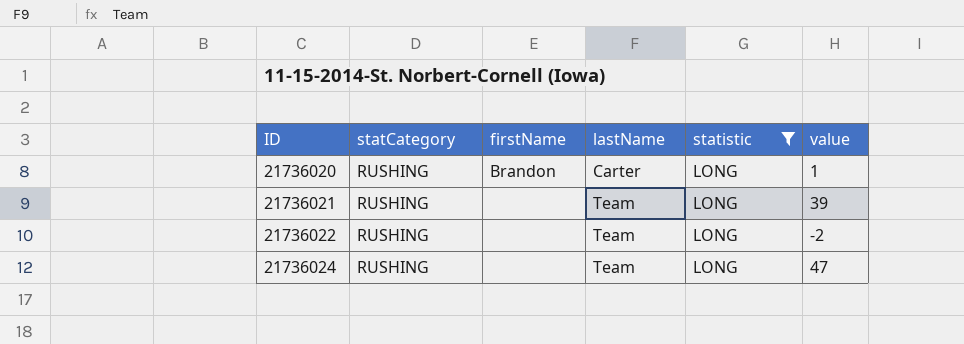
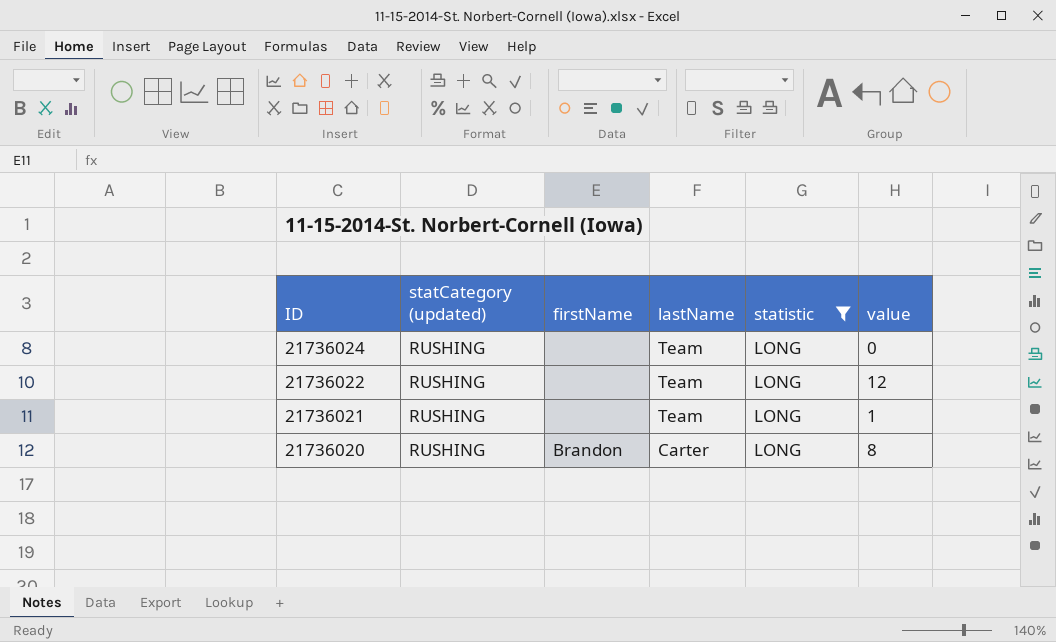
row order: ID ascending -> ID descending
column name: statCategory -> statCategory (updated)
21736024 | value: 47 -> 0
21736022 | value: -2 -> 12
21736021 | value: 39 -> 1
21736020 | value: 1 -> 8

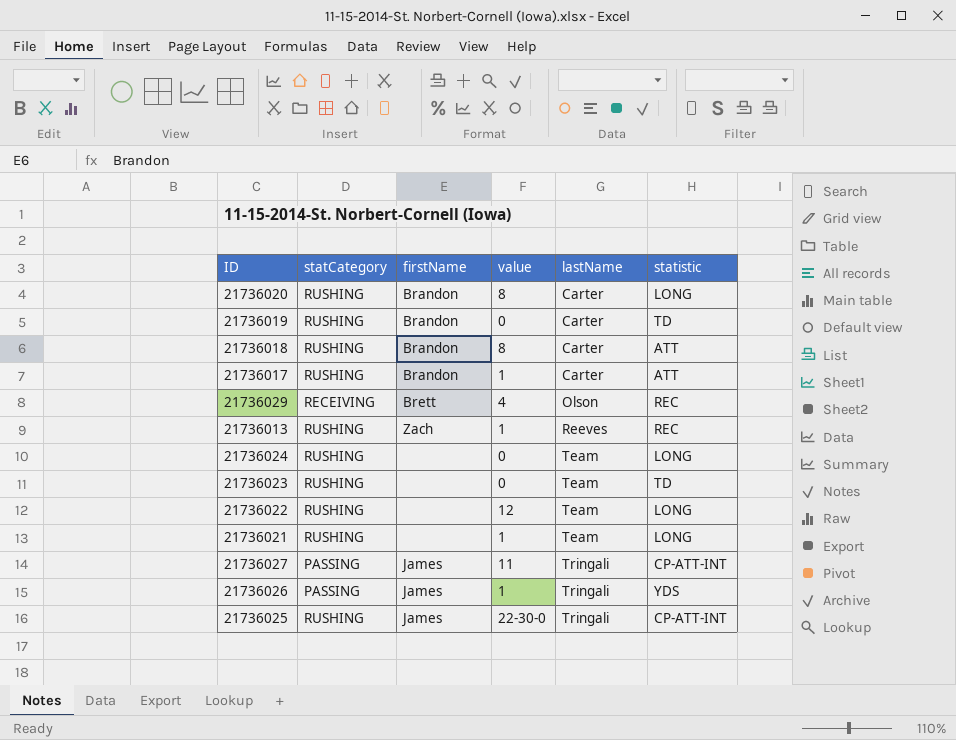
filter: statistic = LONG -> none
row order: ID descending -> lastName ascending
column name: statCategory (updated) -> statCategory
column value | position: 6 -> 4

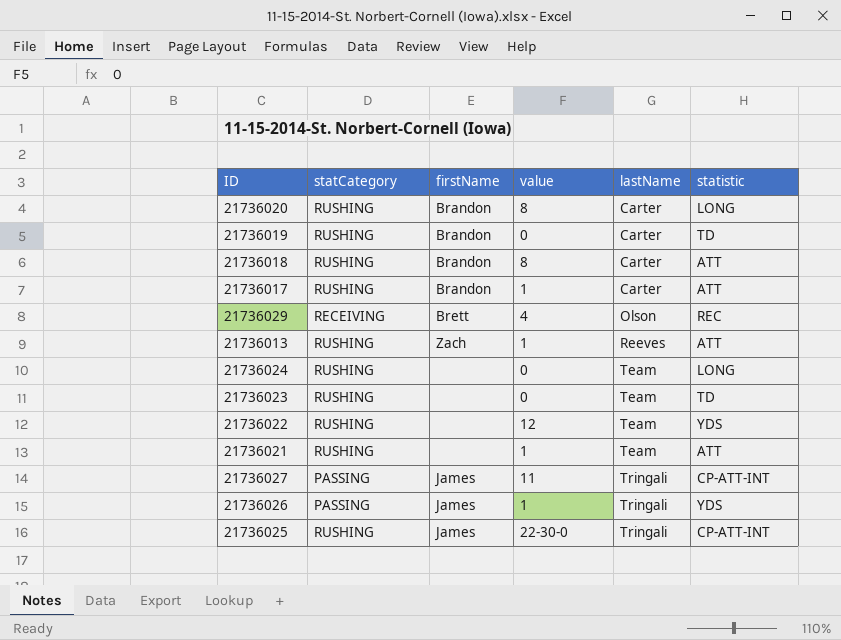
21736013 | statistic: REC -> ATT
21736022 | statistic: LONG -> YDS
21736021 | statistic: LONG -> ATT

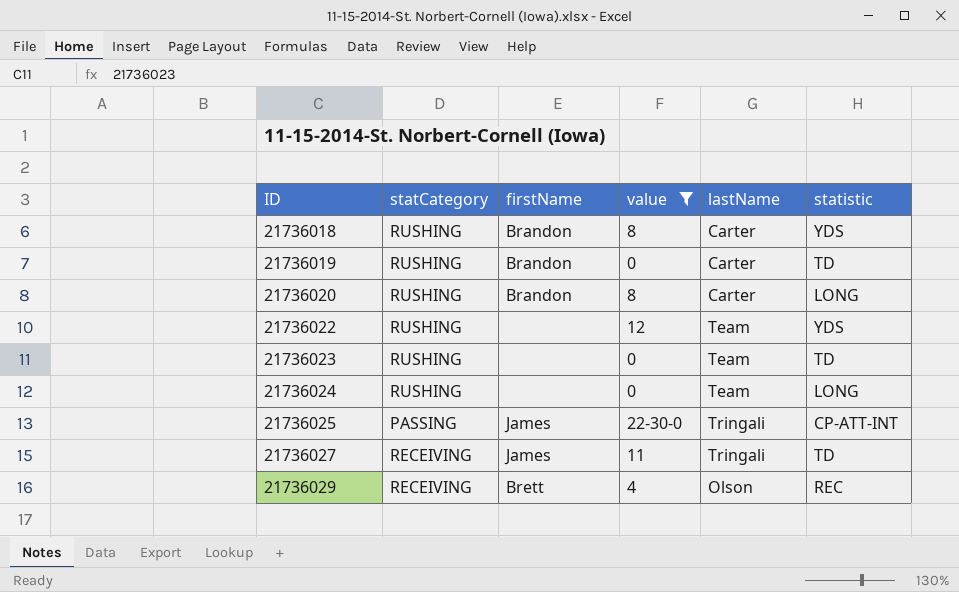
filter: none -> value != 1
row order: lastName ascending -> ID ascending
21736018 | statistic: ATT -> YDS
21736025 | statCategory: RUSHING -> PASSING
21736027 | statCategory: PASSING -> RECEIVING
21736027 | statistic: CP-ATT-INT -> TD

